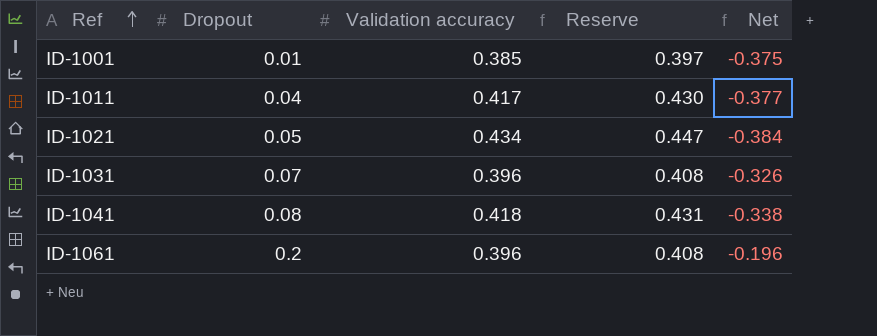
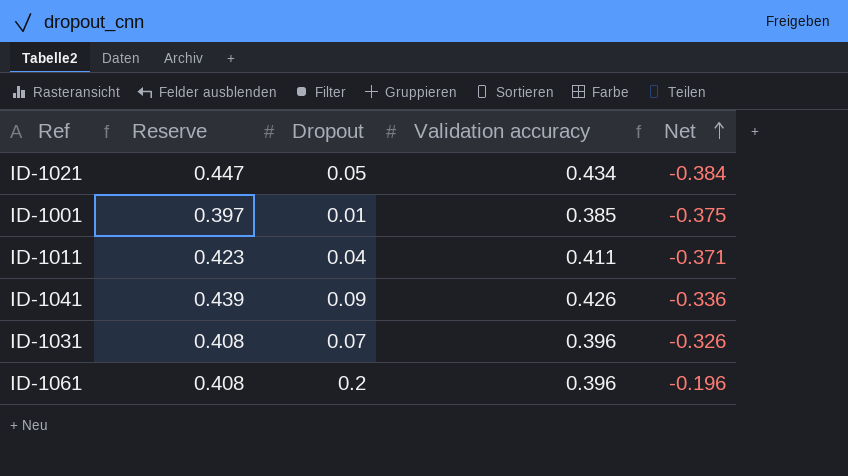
row order: Ref ascending -> Net ascending
column Reserve | position: 4 -> 2
ID-1011 | Reserve: 0.430 -> 0.423
ID-1011 | Validation accuracy: 0.417 -> 0.411
ID-1011 | Net: -0.377 -> -0.371
ID-1041 | Reserve: 0.431 -> 0.439
ID-1041 | Dropout: 0.08 -> 0.09
ID-1041 | Validation accuracy: 0.418 -> 0.426
ID-1041 | Net: -0.338 -> -0.336

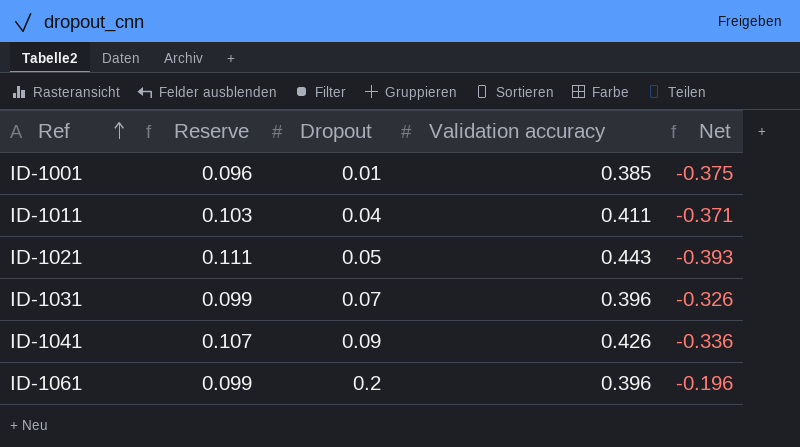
row order: Net ascending -> Ref ascending
column Reserve | formula: [Validation accuracy] * 1.03 -> [Validation accuracy] * 0.25
ID-1021 | Validation accuracy: 0.434 -> 0.443
ID-1021 | Net: -0.384 -> -0.393

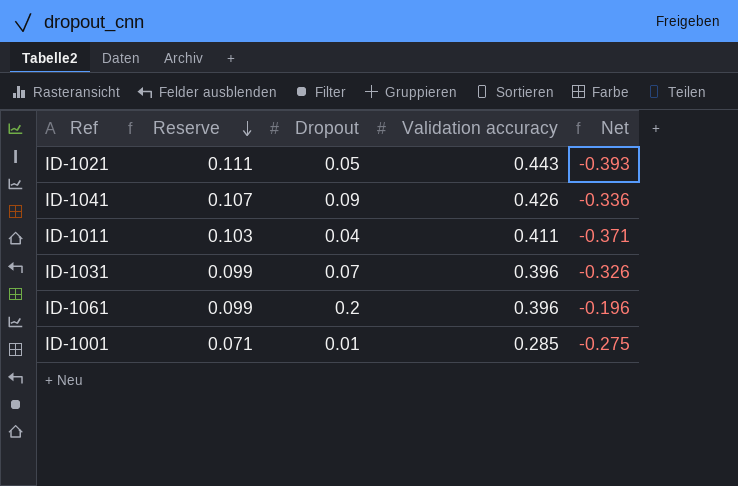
row order: Ref ascending -> Reserve descending
ID-1001 | Reserve: 0.096 -> 0.071
ID-1001 | Validation accuracy: 0.385 -> 0.285
ID-1001 | Net: -0.375 -> -0.275

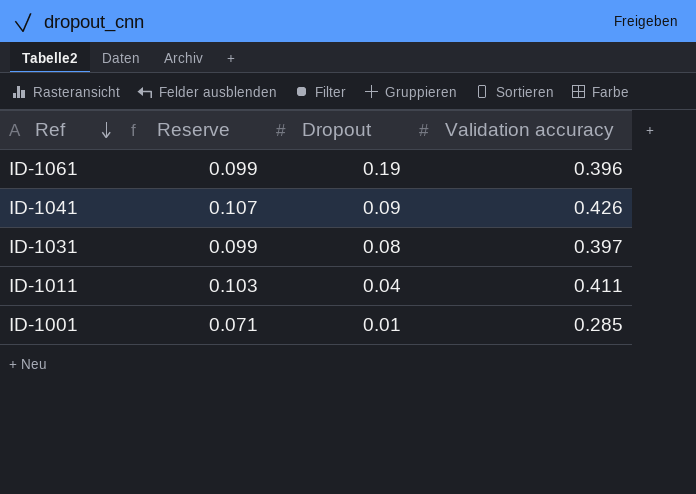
row order: Reserve descending -> Ref descending
column Net | formula: [Dropout] - [Validation accuracy] -> none
row ID-1021: 0.111 | 0.05 | 0.443 | -0.393 -> none
ID-1061 | Dropout: 0.2 -> 0.19
ID-1031 | Dropout: 0.07 -> 0.08
ID-1031 | Validation accuracy: 0.396 -> 0.397

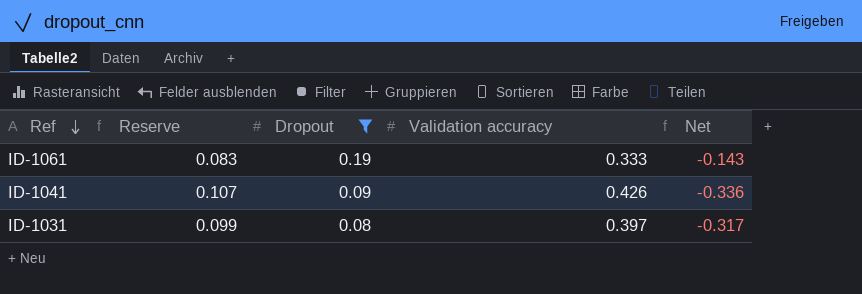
filter: none -> Dropout >= 0.08
column Net | formula: none -> [Dropout] - [Validation accuracy]
ID-1061 | Reserve: 0.099 -> 0.083
ID-1061 | Validation accuracy: 0.396 -> 0.333

